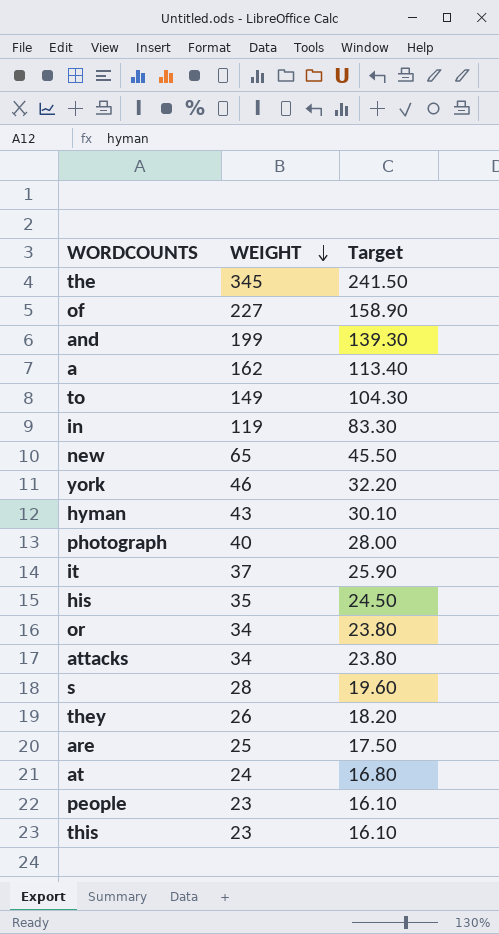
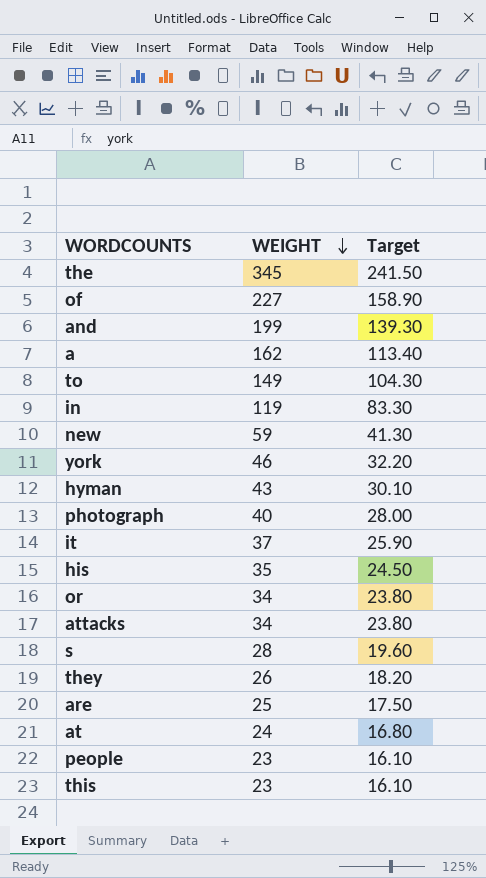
new | WEIGHT: 65 -> 59
new | Target: 45.50 -> 41.30

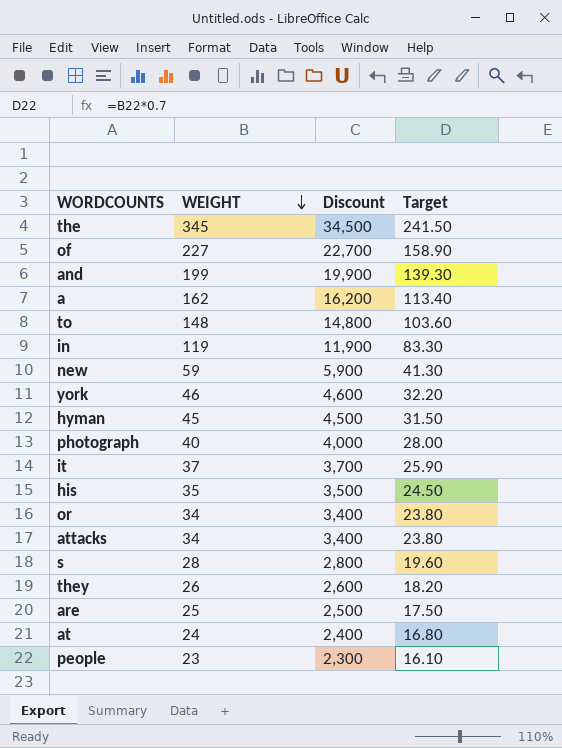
column Discount | formula: none -> [WEIGHT] * 100
row this: 23 | 16.10 -> none
to | WEIGHT: 149 -> 148
to | Target: 104.30 -> 103.60
hyman | WEIGHT: 43 -> 45
hyman | Target: 30.10 -> 31.50

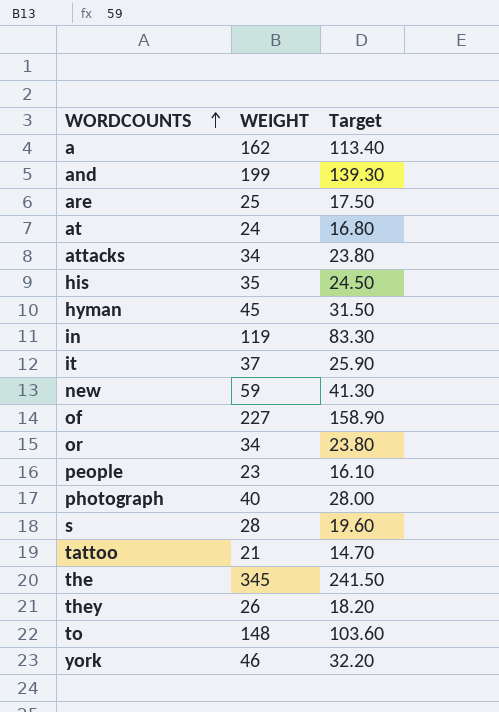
row order: WEIGHT descending -> WORDCOUNTS ascending
column Discount | formula: [WEIGHT] * 100 -> none
row tattoo: none -> 21 | 14.70

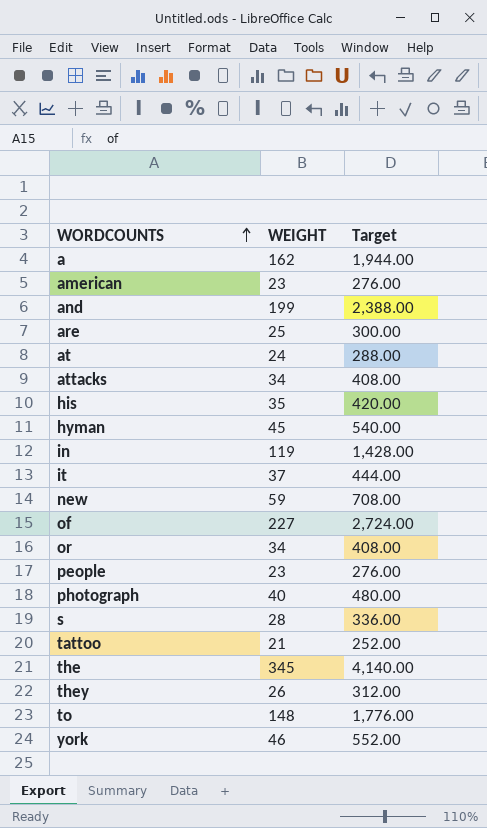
column Target | formula: [WEIGHT] * 0.7 -> [WEIGHT] * 12
row american: none -> 23 | 276.00

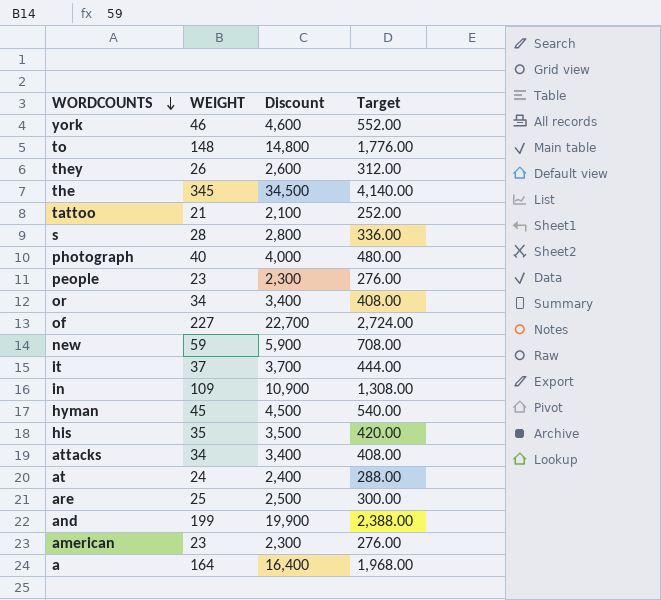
row order: WORDCOUNTS ascending -> WORDCOUNTS descending
column Discount | formula: none -> [WEIGHT] * 100
in | WEIGHT: 119 -> 109
in | Target: 1,428.00 -> 1,308.00
a | WEIGHT: 162 -> 164
a | Target: 1,944.00 -> 1,968.00

